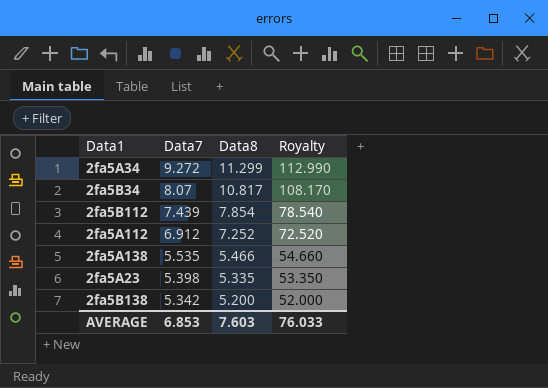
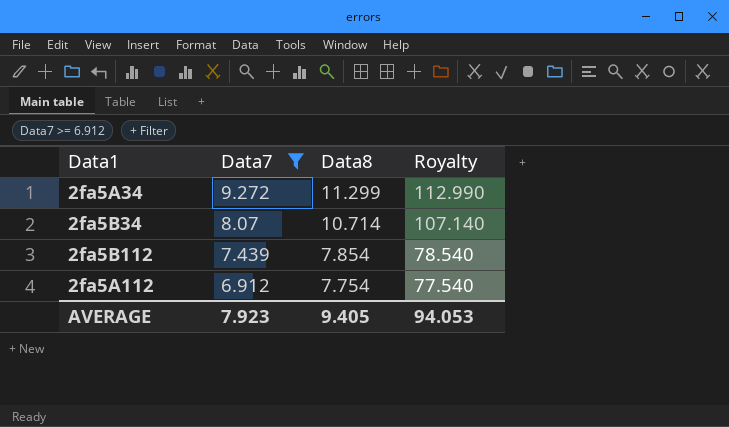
filter: none -> Data7 >= 6.912
2fa5B34 | Data8: 10.817 -> 10.714
2fa5B34 | Royalty: 108.170 -> 107.140
2fa5A112 | Data8: 7.252 -> 7.754
2fa5A112 | Royalty: 72.520 -> 77.540
AVERAGE | Data7: 6.853 -> 7.923
AVERAGE | Data8: 7.603 -> 9.405
AVERAGE | Royalty: 76.033 -> 94.053

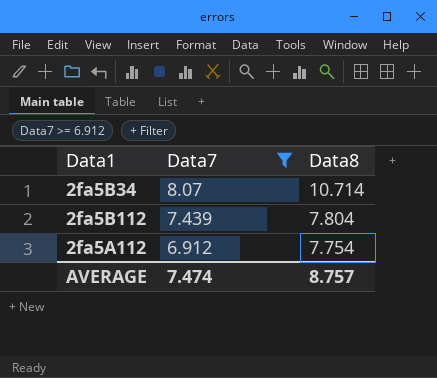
column Royalty | formula: [Data8] * 10 -> none
row 2fa5A34: 9.272 | 11.299 | 112.990 -> none
2fa5B112 | Data8: 7.854 -> 7.804
AVERAGE | Data7: 7.923 -> 7.474
AVERAGE | Data8: 9.405 -> 8.757

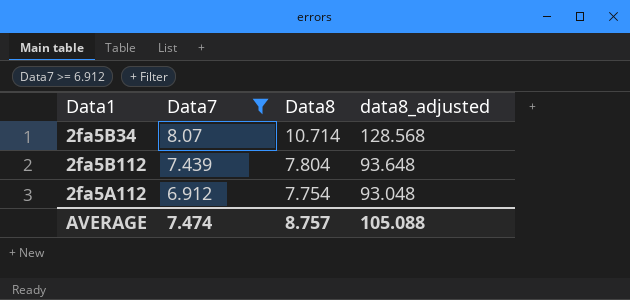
column data8_adjusted | formula: none -> [Data8] * 12

